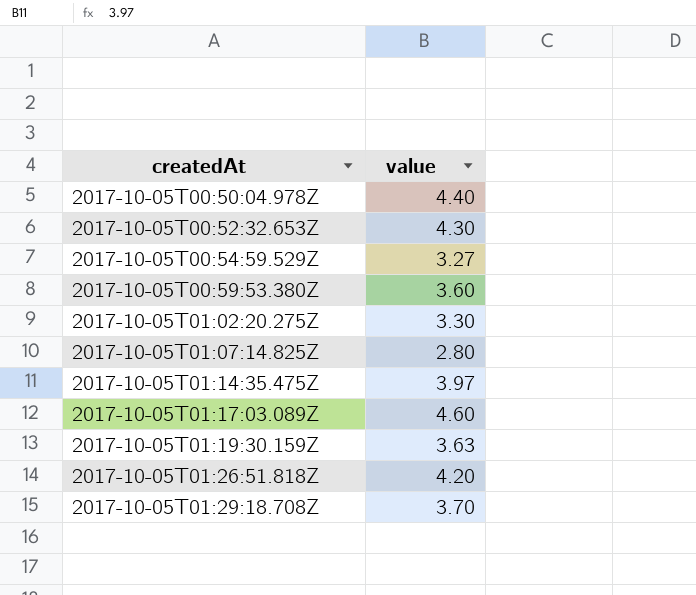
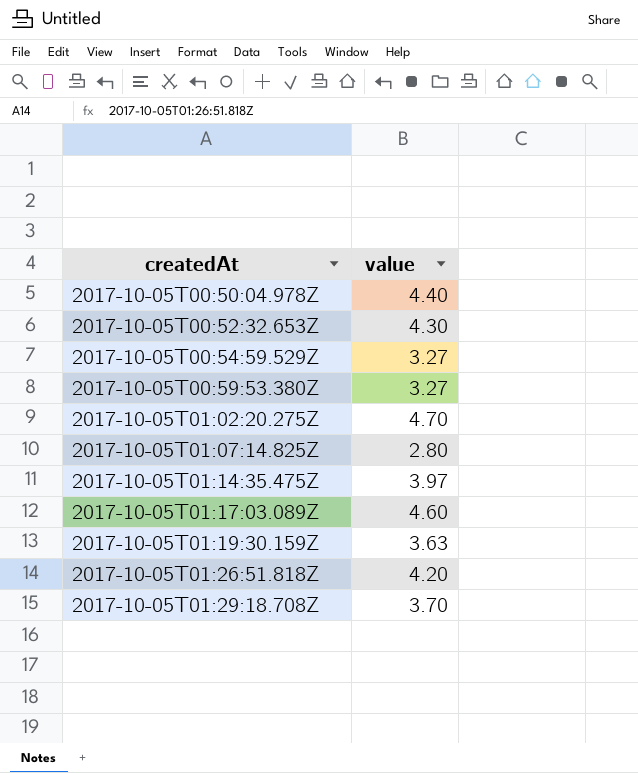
2017-10-05T00:59:53.380Z | value: 3.60 -> 3.27
2017-10-05T01:02:20.275Z | value: 3.30 -> 4.70

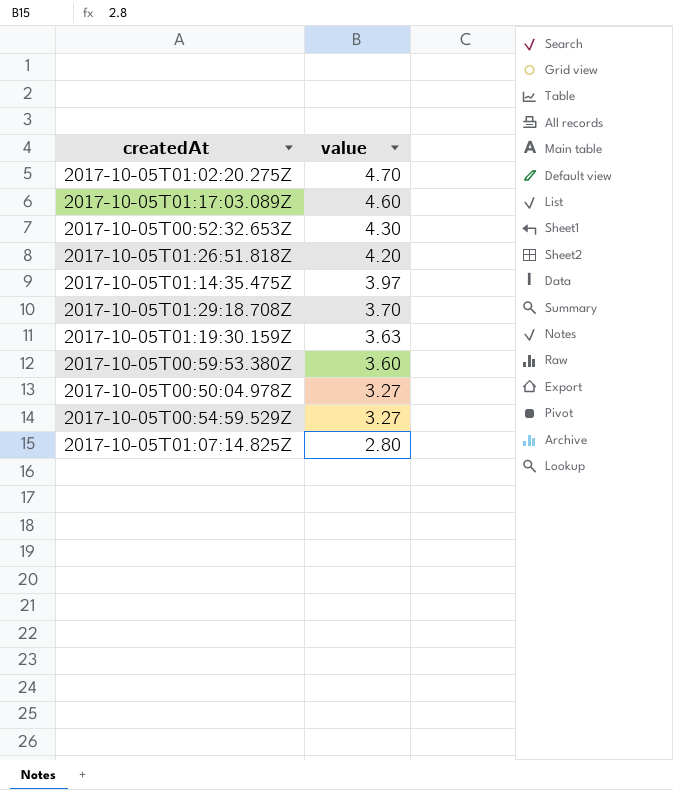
row order: createdAt ascending -> value descending
2017-10-05T00:59:53.380Z | value: 3.27 -> 3.60
2017-10-05T00:50:04.978Z | value: 4.40 -> 3.27

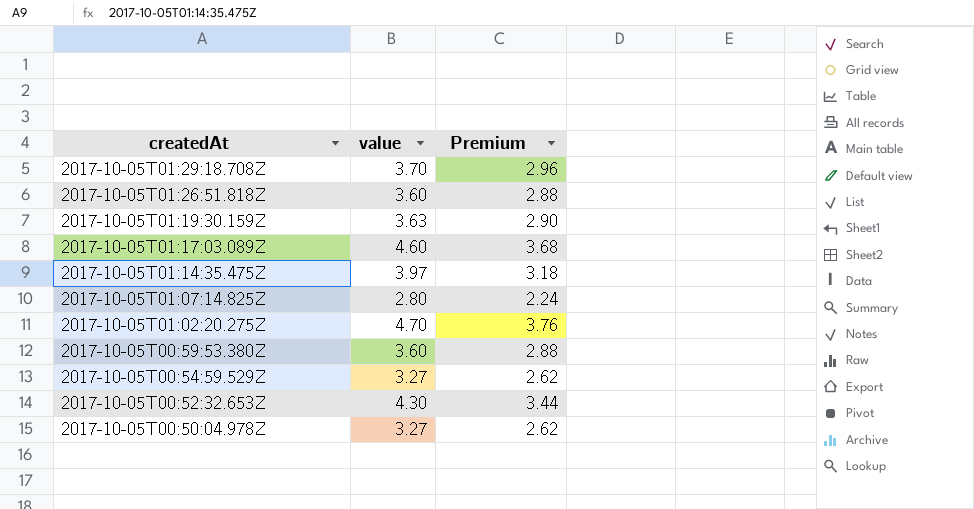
row order: value descending -> createdAt descending
column Premium | formula: none -> [value] * 0.8
2017-10-05T01:26:51.818Z | value: 4.20 -> 3.60

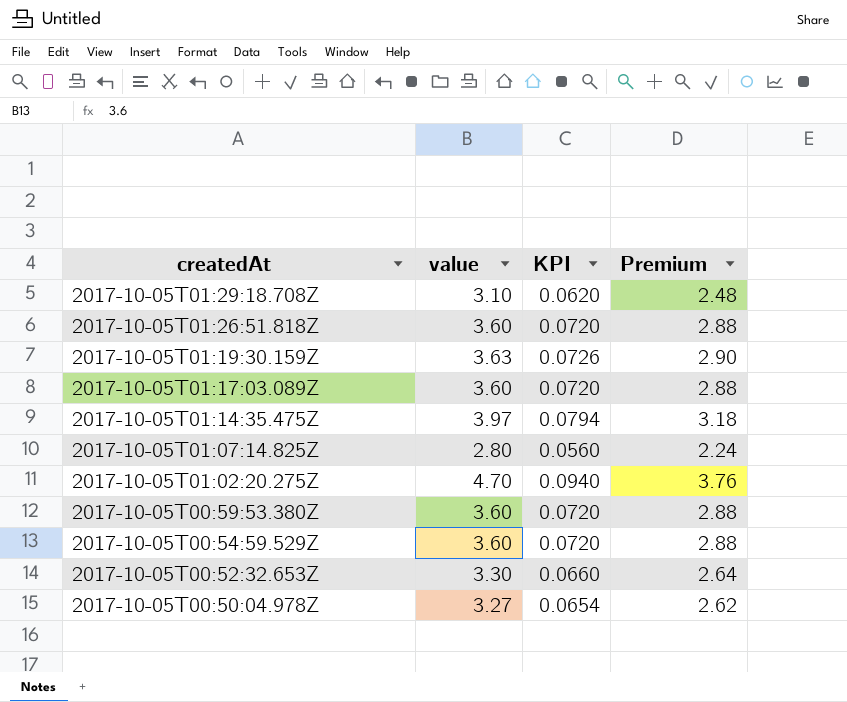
column KPI | formula: none -> [value] * 0.02
2017-10-05T01:29:18.708Z | value: 3.70 -> 3.10
2017-10-05T01:29:18.708Z | Premium: 2.96 -> 2.48
2017-10-05T01:17:03.089Z | value: 4.60 -> 3.60
2017-10-05T01:17:03.089Z | Premium: 3.68 -> 2.88
2017-10-05T00:54:59.529Z | value: 3.27 -> 3.60
2017-10-05T00:54:59.529Z | Premium: 2.62 -> 2.88
2017-10-05T00:52:32.653Z | value: 4.30 -> 3.30
2017-10-05T00:52:32.653Z | Premium: 3.44 -> 2.64

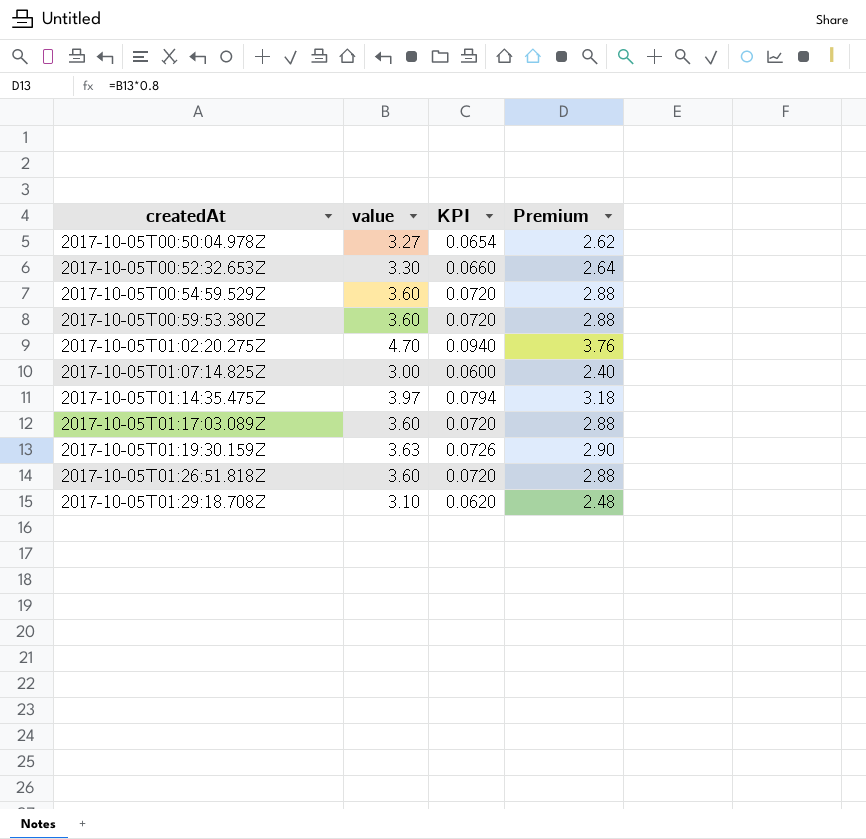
row order: createdAt descending -> createdAt ascending
2017-10-05T01:07:14.825Z | value: 2.80 -> 3.00
2017-10-05T01:07:14.825Z | KPI: 0.0560 -> 0.0600
2017-10-05T01:07:14.825Z | Premium: 2.24 -> 2.40

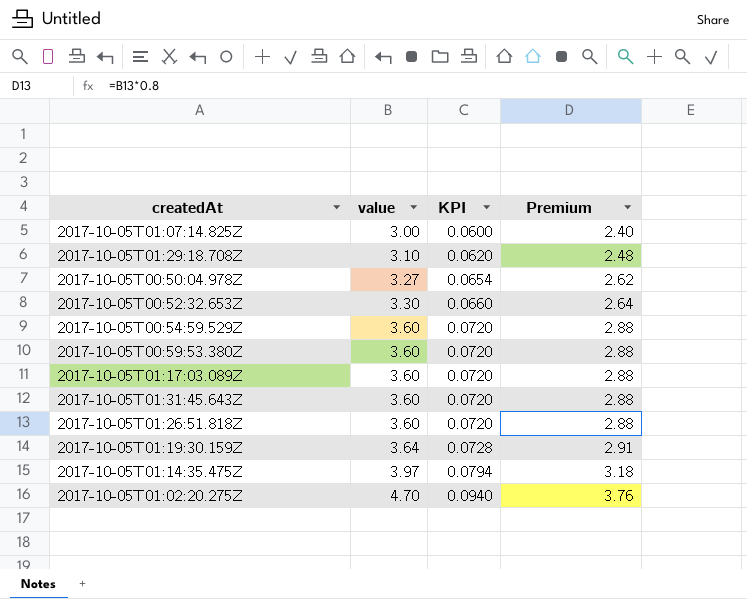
row order: createdAt ascending -> value ascending
row 2017-10-05T01:31:45.643Z: none -> 3.60 | 0.0720 | 2.88
2017-10-05T01:19:30.159Z | value: 3.63 -> 3.64
2017-10-05T01:19:30.159Z | KPI: 0.0726 -> 0.0728
2017-10-05T01:19:30.159Z | Premium: 2.90 -> 2.91

